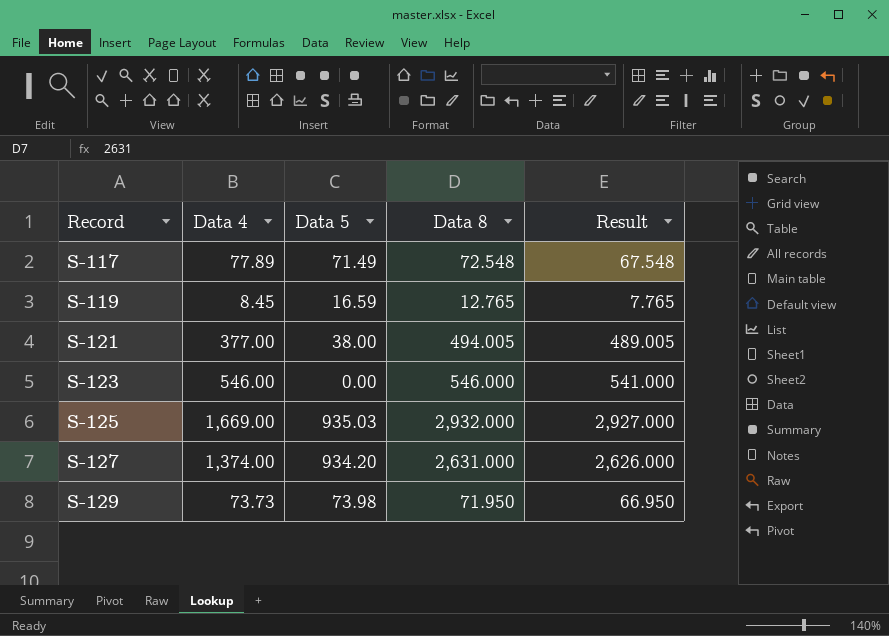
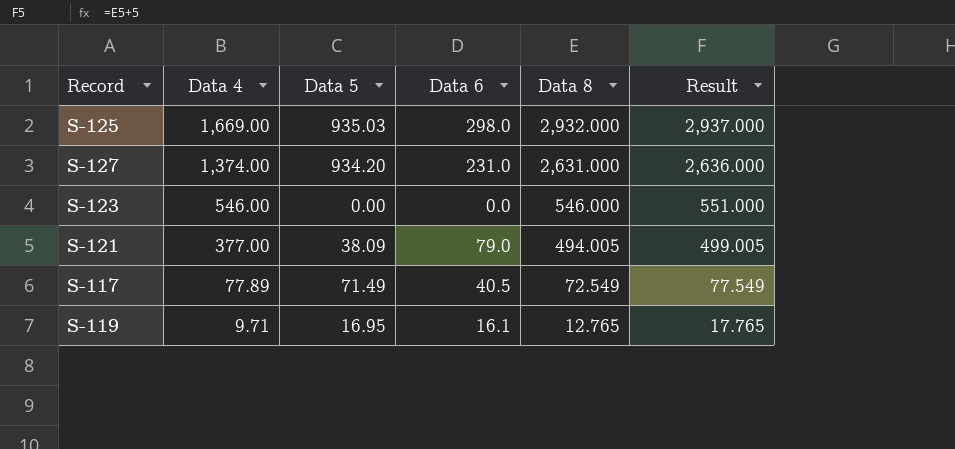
row order: Record ascending -> Data 4 descending
column Data 6 | position: none -> 4
column Result | formula: [Data 8] - 5 -> [Data 8] + 5
row S-129: 73.73 | 73.98 | 71.950 | 66.950 -> none
S-121 | Data 5: 38.00 -> 38.09
S-117 | Data 8: 72.548 -> 72.549
S-119 | Data 4: 8.45 -> 9.71
S-119 | Data 5: 16.59 -> 16.95

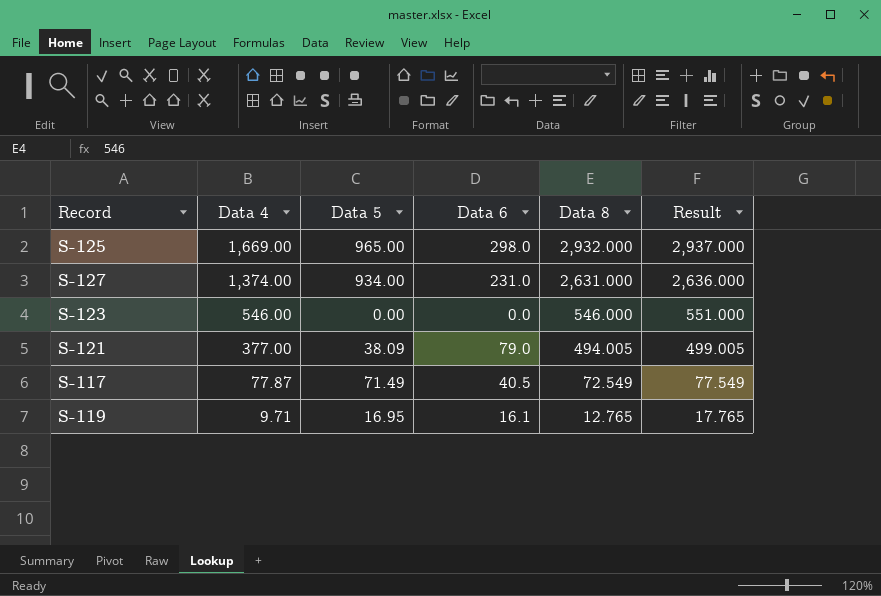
S-125 | Data 5: 935.03 -> 965.00
S-127 | Data 5: 934.20 -> 934.00
S-117 | Data 4: 77.89 -> 77.87

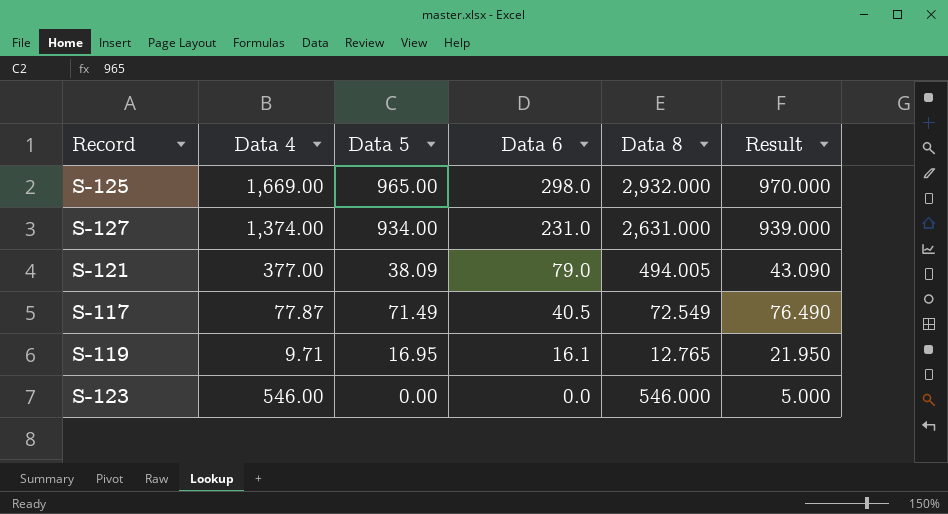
row order: Data 4 descending -> Data 6 descending
column Result | formula: [Data 8] + 5 -> [Data 5] + 5

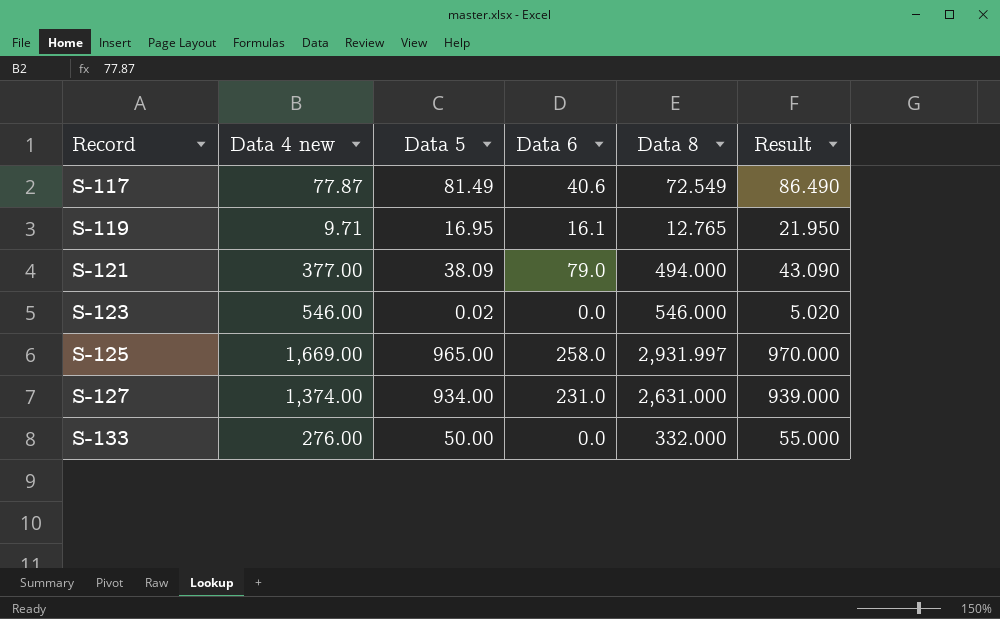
row order: Data 6 descending -> Record ascending
column name: Data 4 -> Data 4 new
S-117 | Data 5: 71.49 -> 81.49
S-117 | Data 6: 40.5 -> 40.6
S-117 | Result: 76.490 -> 86.490
S-121 | Data 8: 494.005 -> 494.000
S-123 | Data 5: 0.00 -> 0.02
S-123 | Result: 5.000 -> 5.020
S-125 | Data 6: 298.0 -> 258.0
S-125 | Data 8: 2,932.000 -> 2,931.997
row S-133: none -> 276.00 | 50.00 | 0.0 | 332.000 | 55.000

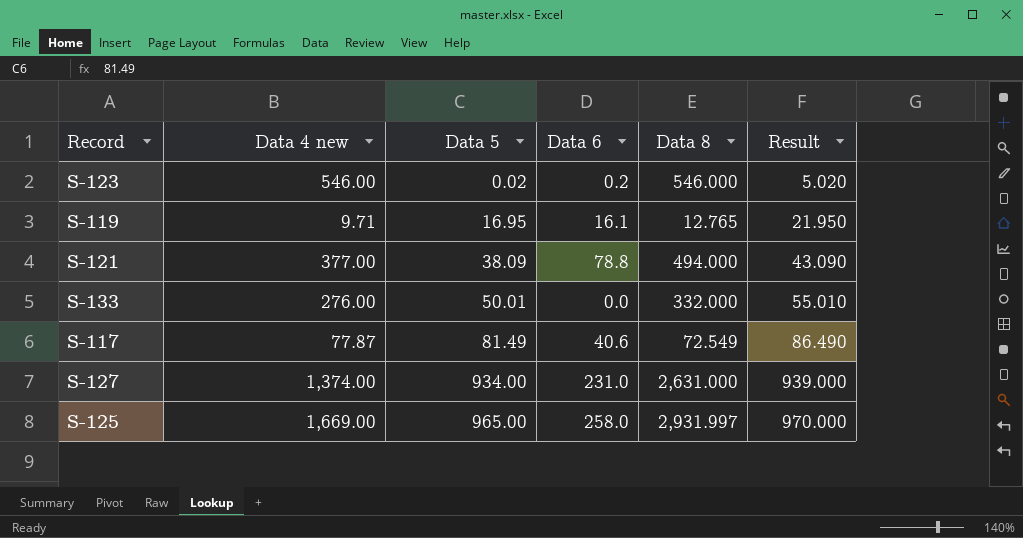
row order: Record ascending -> Data 5 ascending
S-123 | Data 6: 0.0 -> 0.2
S-121 | Data 6: 79.0 -> 78.8
S-133 | Data 5: 50.00 -> 50.01
S-133 | Result: 55.000 -> 55.010

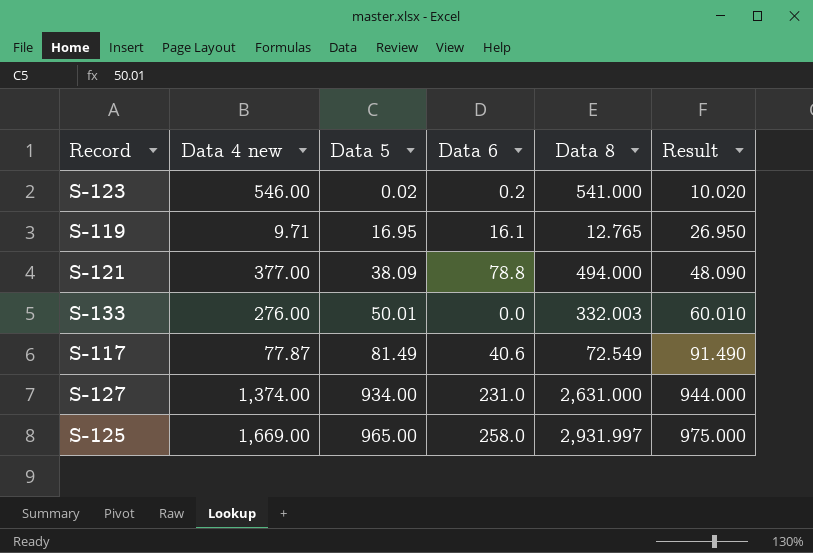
column Result | formula: [Data 5] + 5 -> [Data 5] + 10
S-123 | Data 8: 546.000 -> 541.000
S-133 | Data 8: 332.000 -> 332.003

